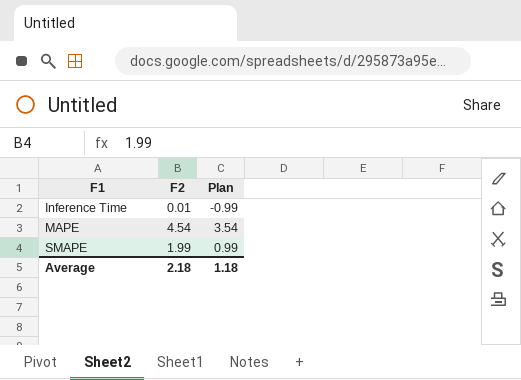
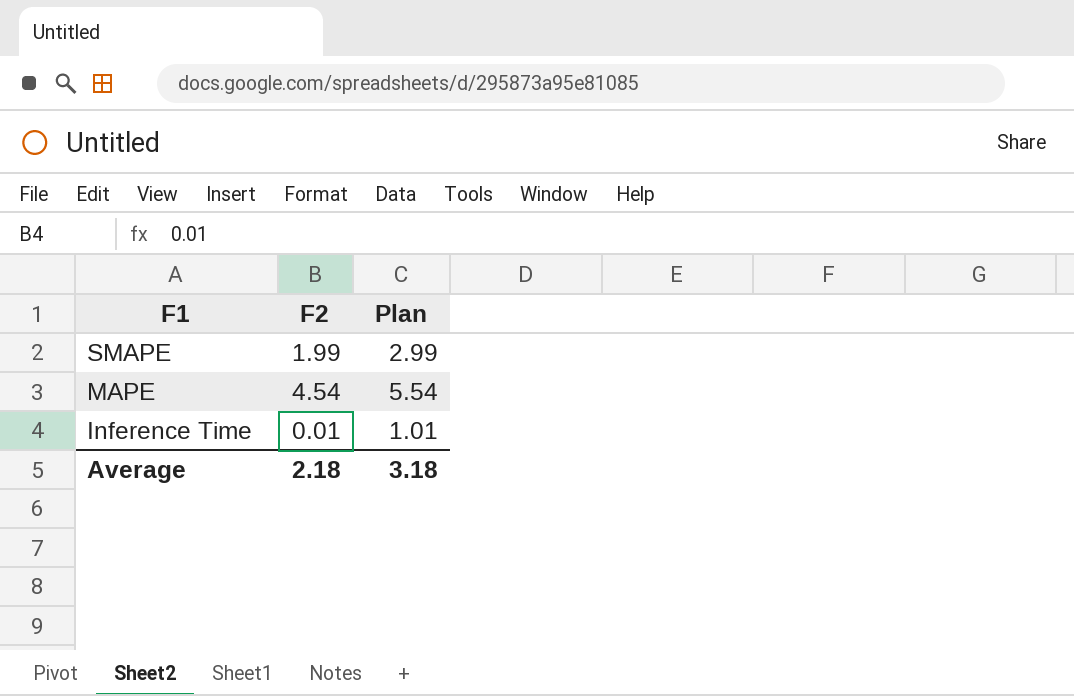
row order: F1 ascending -> F1 descending
column Plan | formula: [F2] - 1 -> [F2] + 1
Average | Plan: 1.18 -> 3.18

